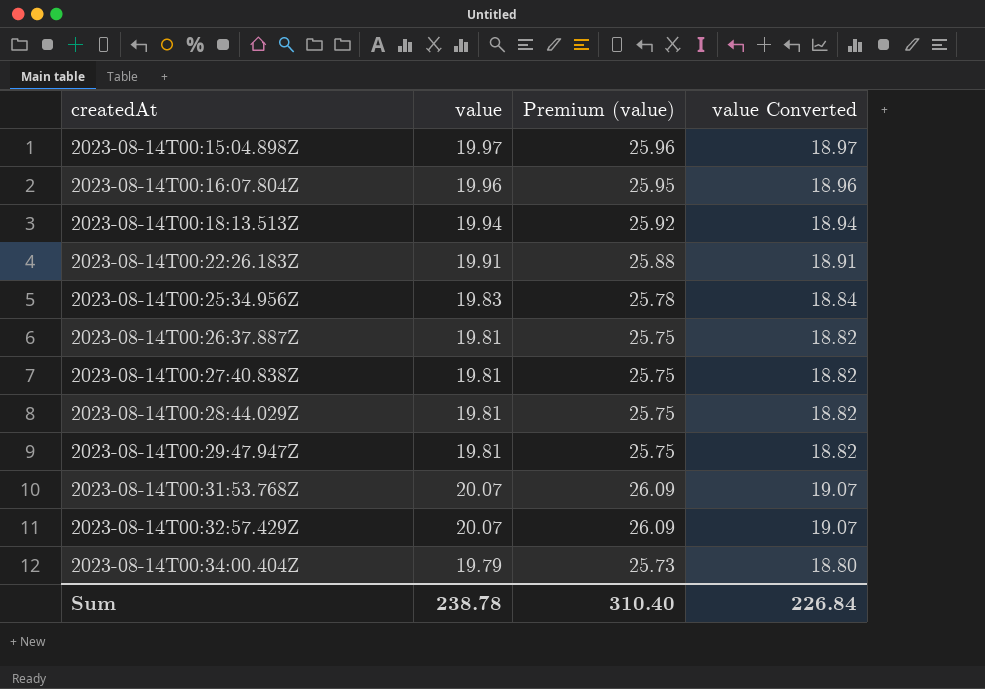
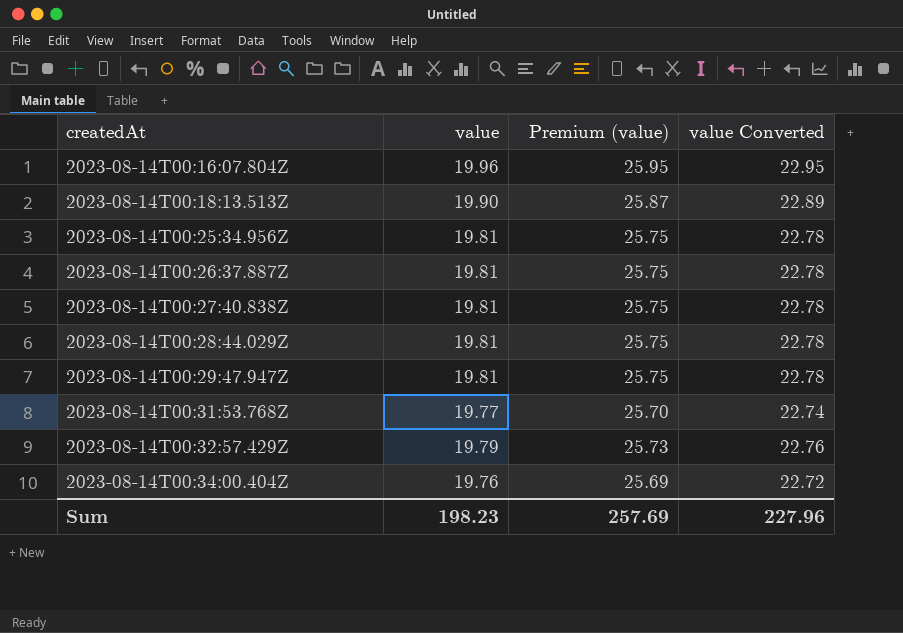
column value Converted | formula: [value] * 0.95 -> [value] * 1.15
row 2023-08-14T00:15:04.898Z: 19.97 | 25.96 | 18.97 -> none
row 2023-08-14T00:22:26.183Z: 19.91 | 25.88 | 18.91 -> none
2023-08-14T00:18:13.513Z | value: 19.94 -> 19.90
2023-08-14T00:18:13.513Z | Premium (value): 25.92 -> 25.87
2023-08-14T00:25:34.956Z | value: 19.83 -> 19.81
2023-08-14T00:25:34.956Z | Premium (value): 25.78 -> 25.75
2023-08-14T00:31:53.768Z | value: 20.07 -> 19.77
2023-08-14T00:31:53.768Z | Premium (value): 26.09 -> 25.70
2023-08-14T00:32:57.429Z | value: 20.07 -> 19.79
2023-08-14T00:32:57.429Z | Premium (value): 26.09 -> 25.73
2023-08-14T00:34:00.404Z | value: 19.79 -> 19.76
2023-08-14T00:34:00.404Z | Premium (value): 25.73 -> 25.69
Sum | value: 238.78 -> 198.23
Sum | Premium (value): 310.40 -> 257.69
Sum | value Converted: 226.84 -> 227.96

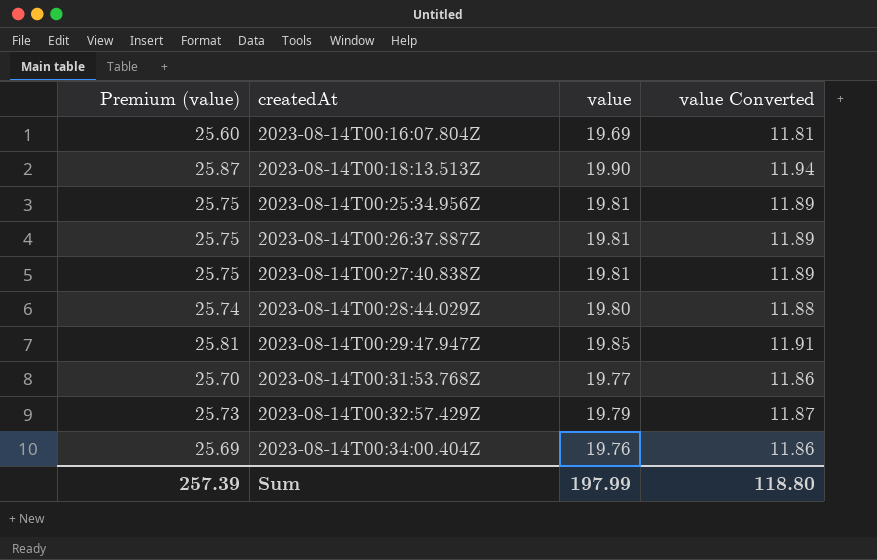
column Premium (value) | position: 3 -> 1
column value Converted | formula: [value] * 1.15 -> [value] * 0.6
2023-08-14T00:16:07.804Z | Premium (value): 25.95 -> 25.60
2023-08-14T00:16:07.804Z | value: 19.96 -> 19.69
2023-08-14T00:28:44.029Z | Premium (value): 25.75 -> 25.74
2023-08-14T00:28:44.029Z | value: 19.81 -> 19.80
2023-08-14T00:29:47.947Z | Premium (value): 25.75 -> 25.81
2023-08-14T00:29:47.947Z | value: 19.81 -> 19.85
Sum | Premium (value): 257.69 -> 257.39
Sum | value: 198.23 -> 197.99
Sum | value Converted: 227.96 -> 118.80

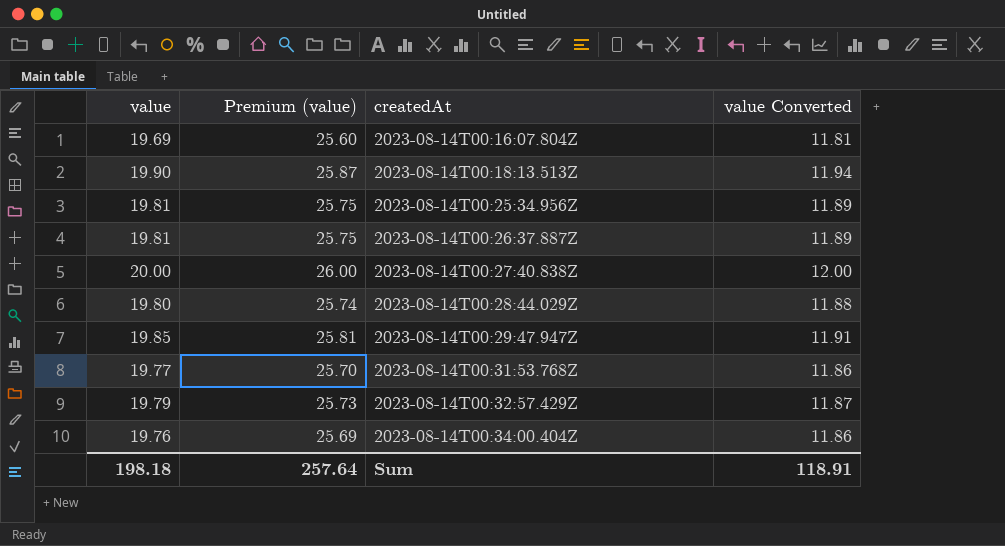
column value | position: 3 -> 1
2023-08-14T00:27:40.838Z | value: 19.81 -> 20.00
2023-08-14T00:27:40.838Z | Premium (value): 25.75 -> 26.00
2023-08-14T00:27:40.838Z | value Converted: 11.89 -> 12.00
Sum | value: 197.99 -> 198.18
Sum | Premium (value): 257.39 -> 257.64
Sum | value Converted: 118.80 -> 118.91

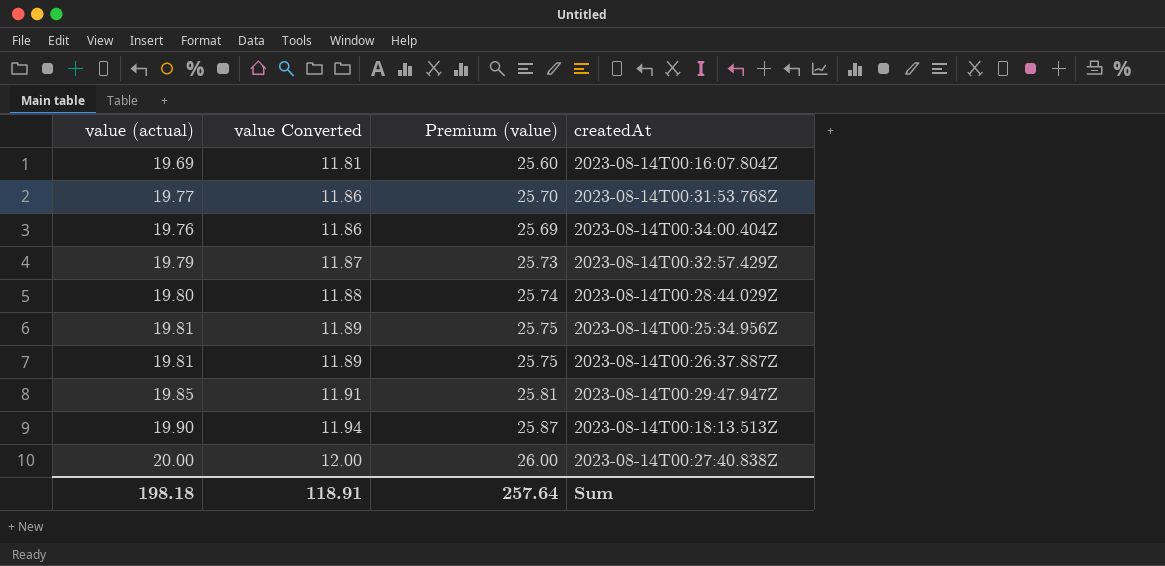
row order: createdAt ascending -> value Converted ascending
column name: value -> value (actual)
column value Converted | position: 4 -> 2

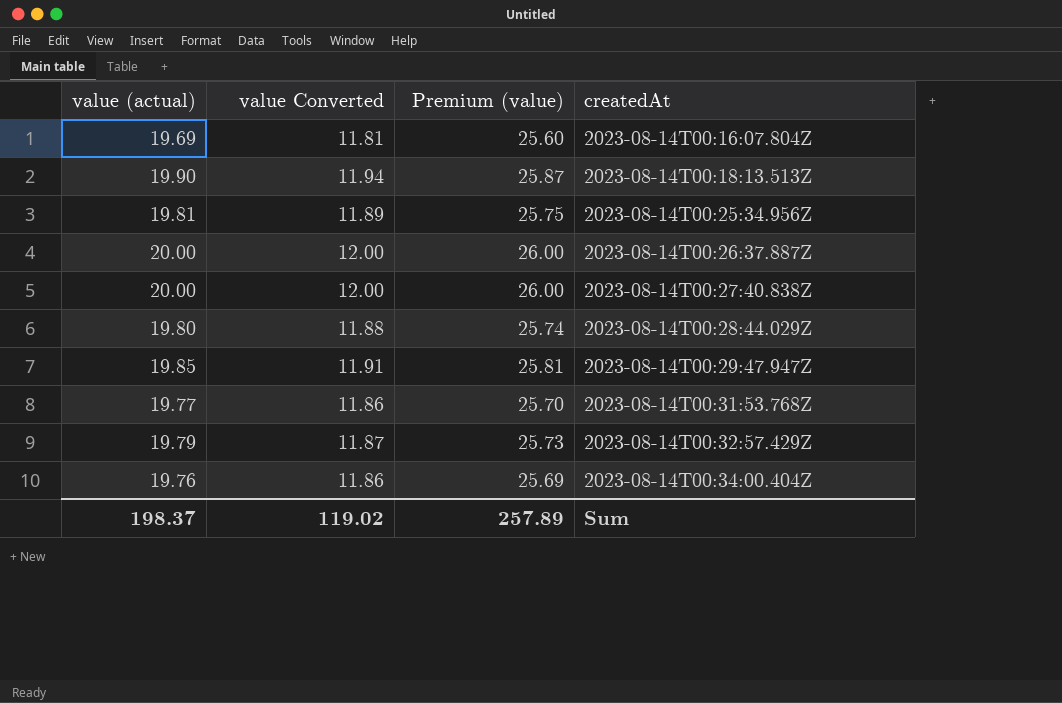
row order: value Converted ascending -> createdAt ascending
2023-08-14T00:26:37.887Z | value (actual): 19.81 -> 20.00
2023-08-14T00:26:37.887Z | value Converted: 11.89 -> 12.00
2023-08-14T00:26:37.887Z | Premium (value): 25.75 -> 26.00
Sum | value (actual): 198.18 -> 198.37
Sum | value Converted: 118.91 -> 119.02
Sum | Premium (value): 257.64 -> 257.89

